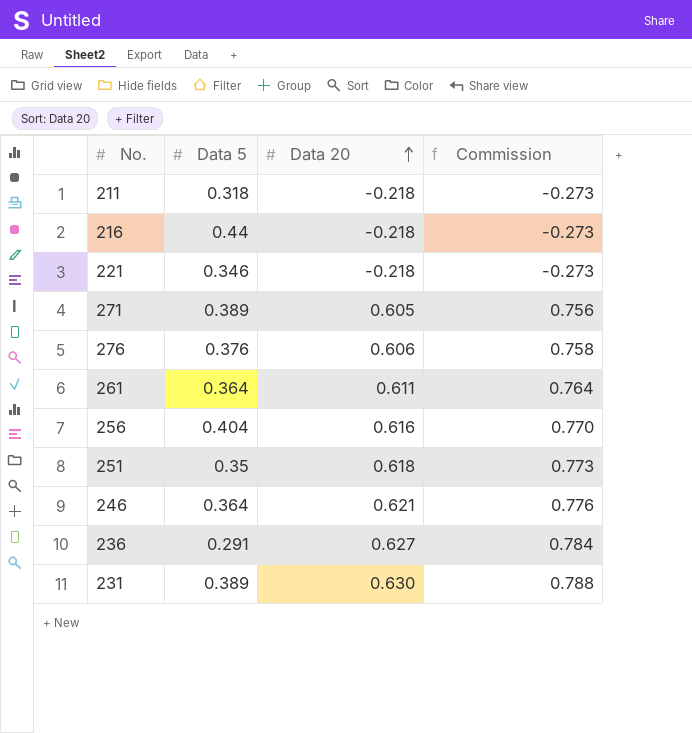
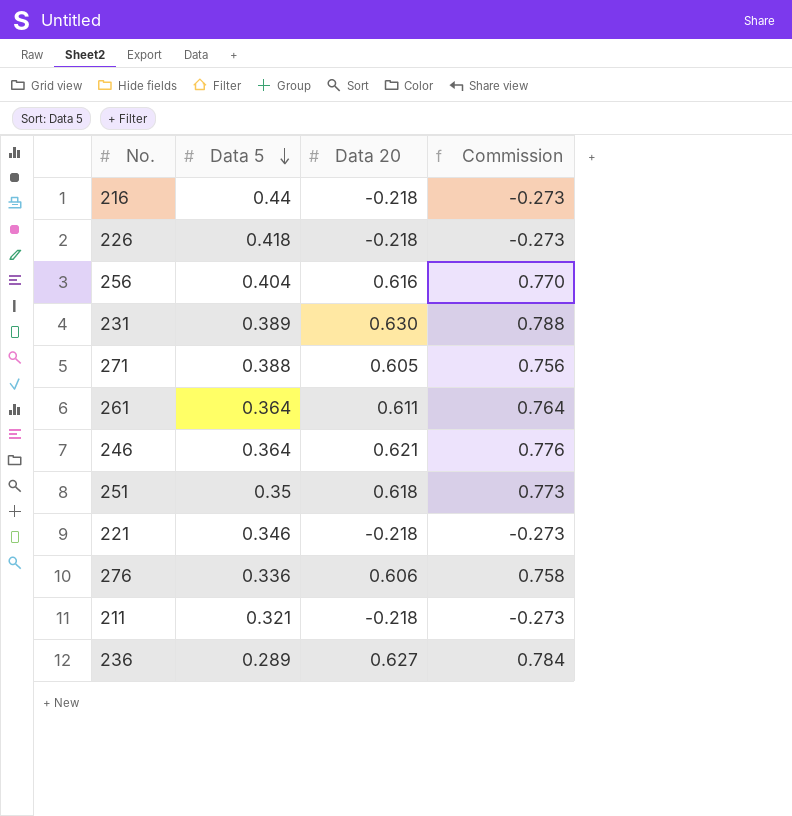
row order: Data 20 ascending -> Data 5 descending
row 226: none -> 0.418 | -0.218 | -0.273
271 | Data 5: 0.389 -> 0.388
276 | Data 5: 0.376 -> 0.336
211 | Data 5: 0.318 -> 0.321
236 | Data 5: 0.291 -> 0.289

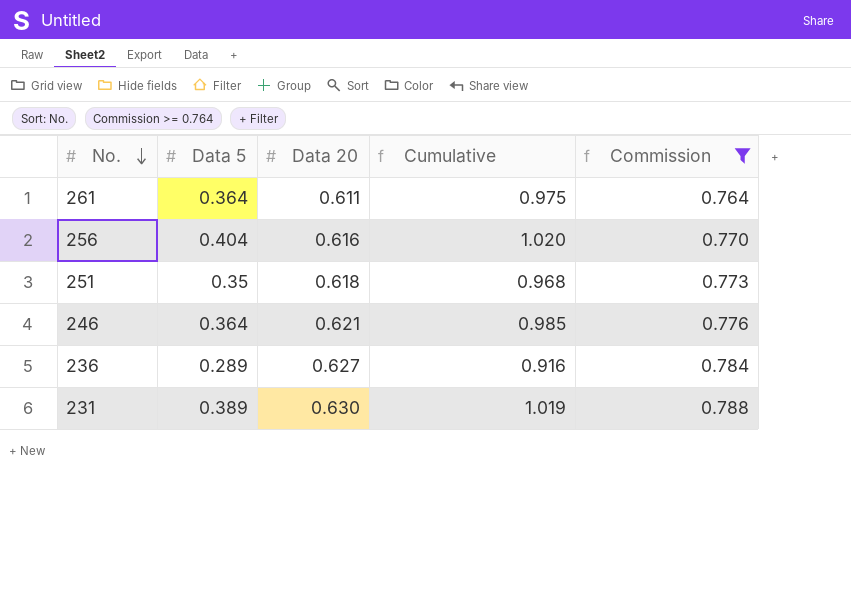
filter: none -> Commission >= 0.764
row order: Data 5 descending -> No. descending
column Cumulative | formula: none -> [Data 5] + [Data 20]

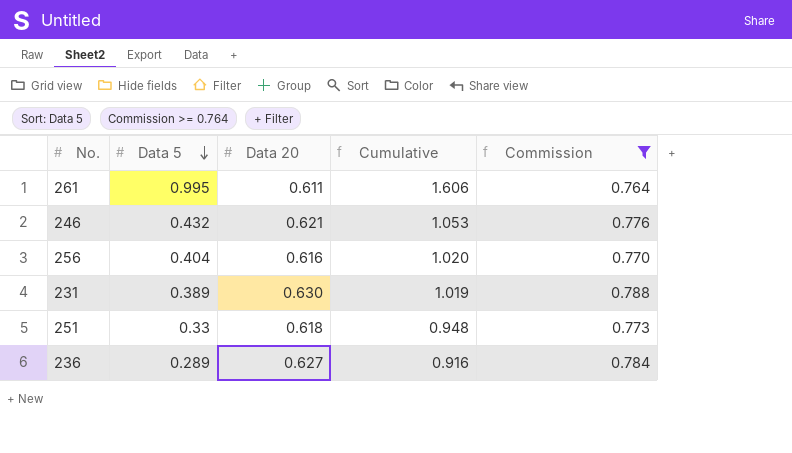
row order: No. descending -> Data 5 descending
261 | Data 5: 0.364 -> 0.995
261 | Cumulative: 0.975 -> 1.606
246 | Data 5: 0.364 -> 0.432
246 | Cumulative: 0.985 -> 1.053
251 | Data 5: 0.35 -> 0.33
251 | Cumulative: 0.968 -> 0.948

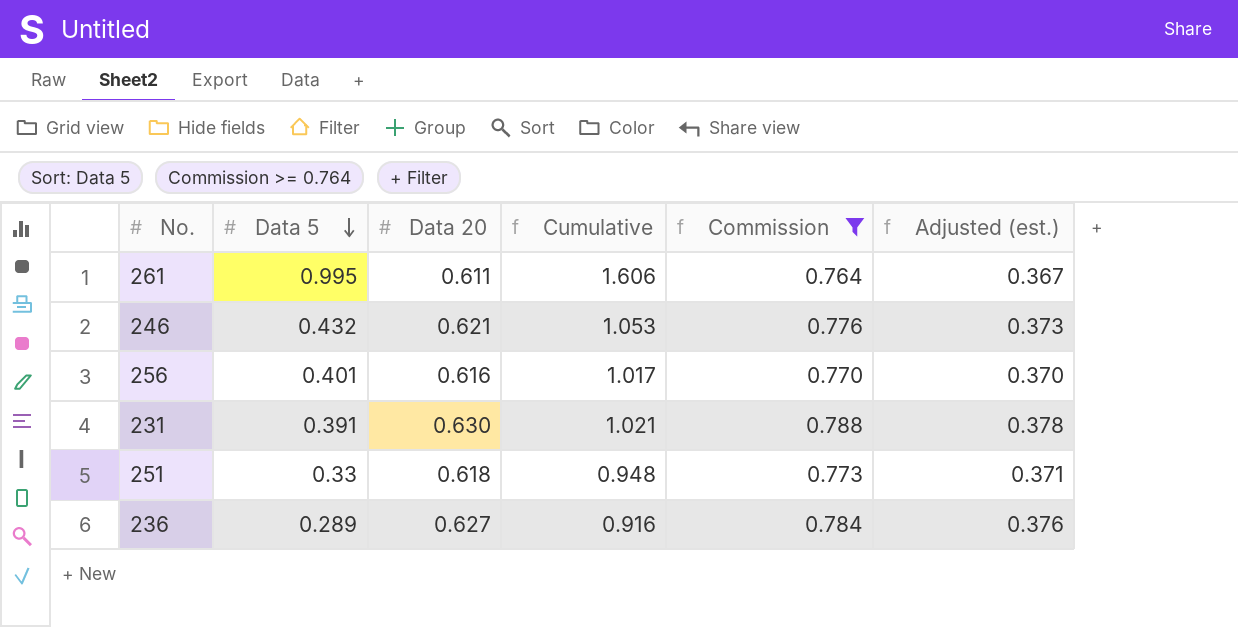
column Adjusted (est.) | formula: none -> [Data 20] * 0.6
256 | Data 5: 0.404 -> 0.401
256 | Cumulative: 1.020 -> 1.017
231 | Data 5: 0.389 -> 0.391
231 | Cumulative: 1.019 -> 1.021

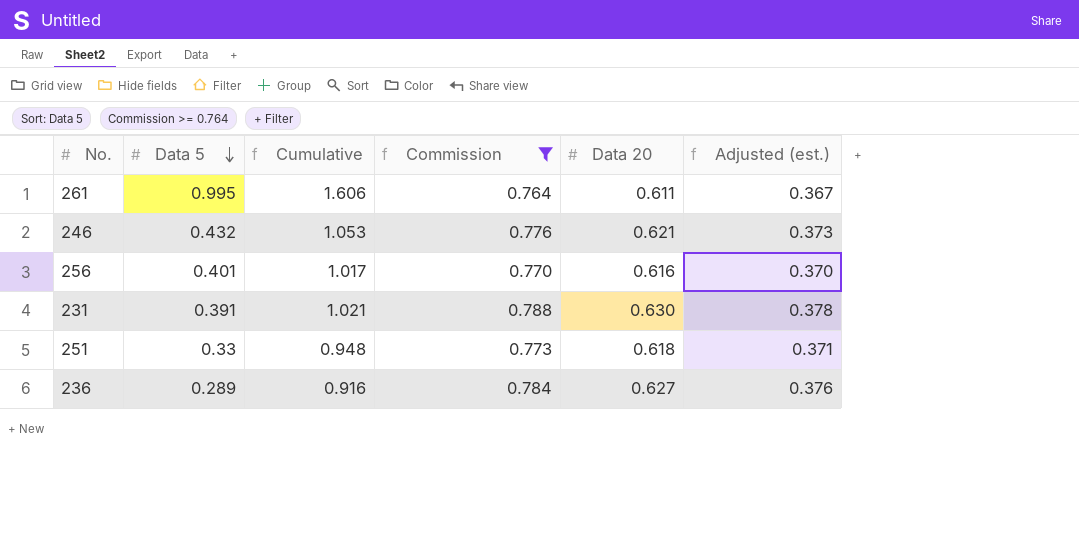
column Data 20 | position: 3 -> 5

